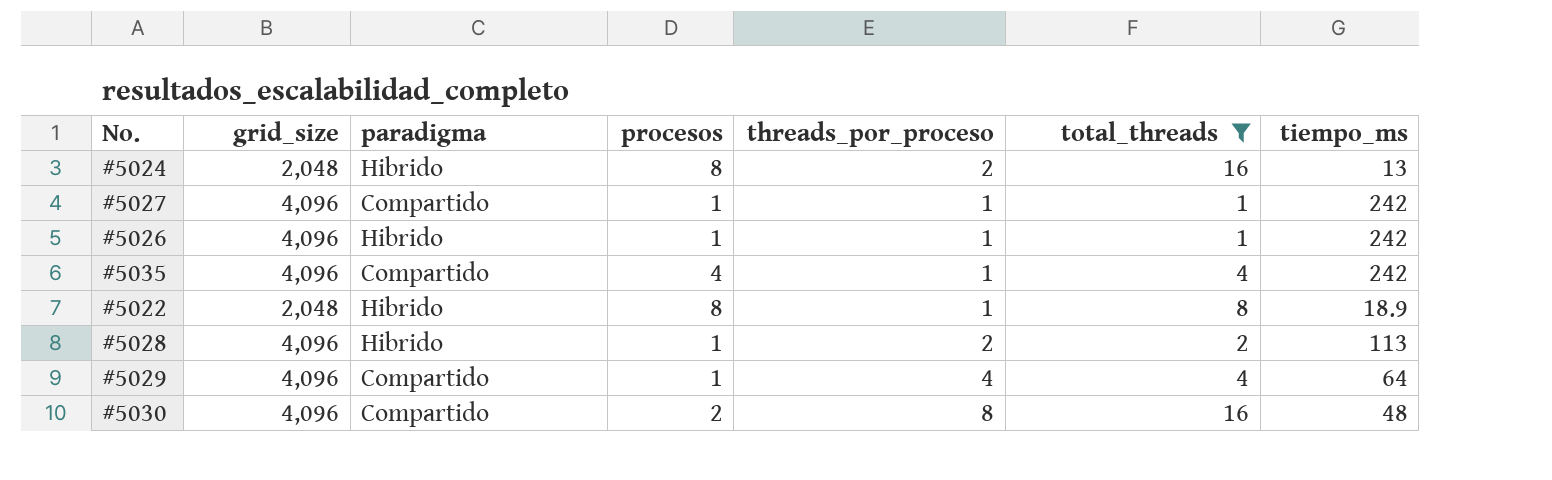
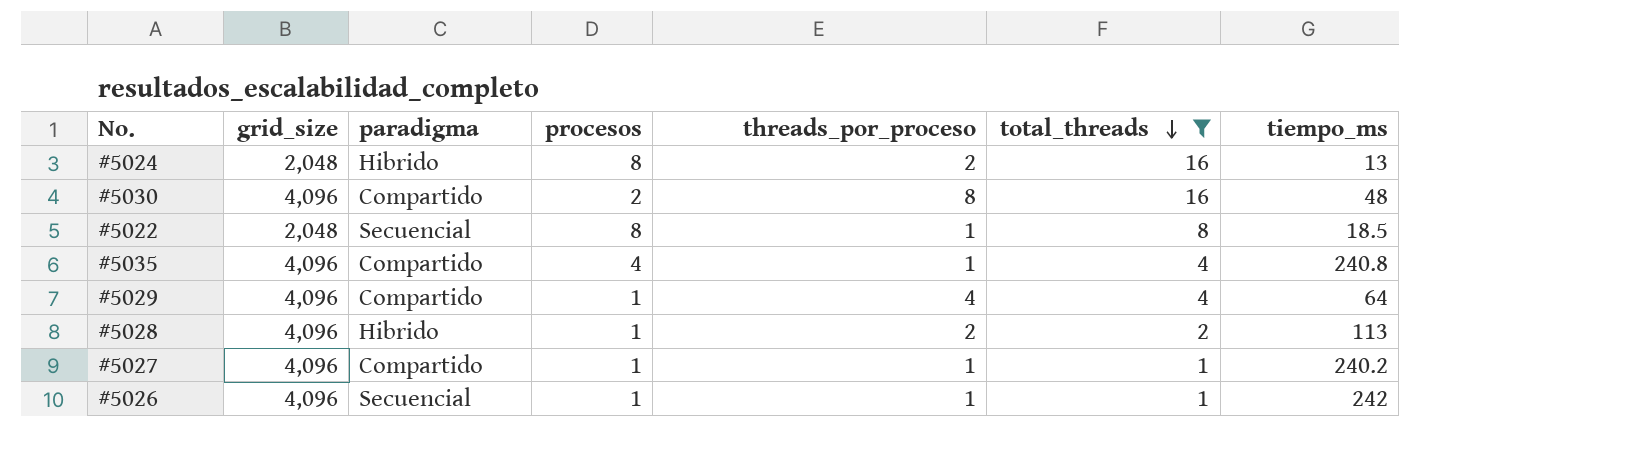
row order: none -> total_threads descending
#5022 | paradigma: Hibrido -> Secuencial
#5022 | tiempo_ms: 18.9 -> 18.5
#5035 | tiempo_ms: 242 -> 240.8
#5027 | tiempo_ms: 242 -> 240.2
#5026 | paradigma: Hibrido -> Secuencial

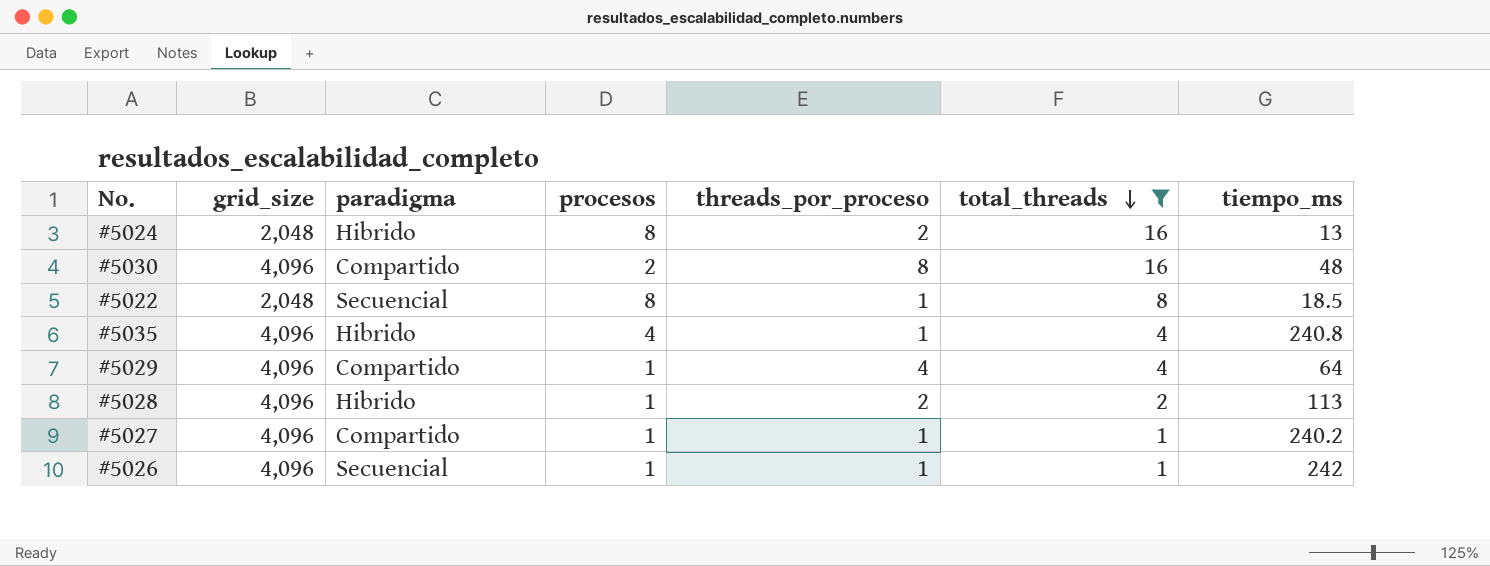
#5035 | paradigma: Compartido -> Hibrido

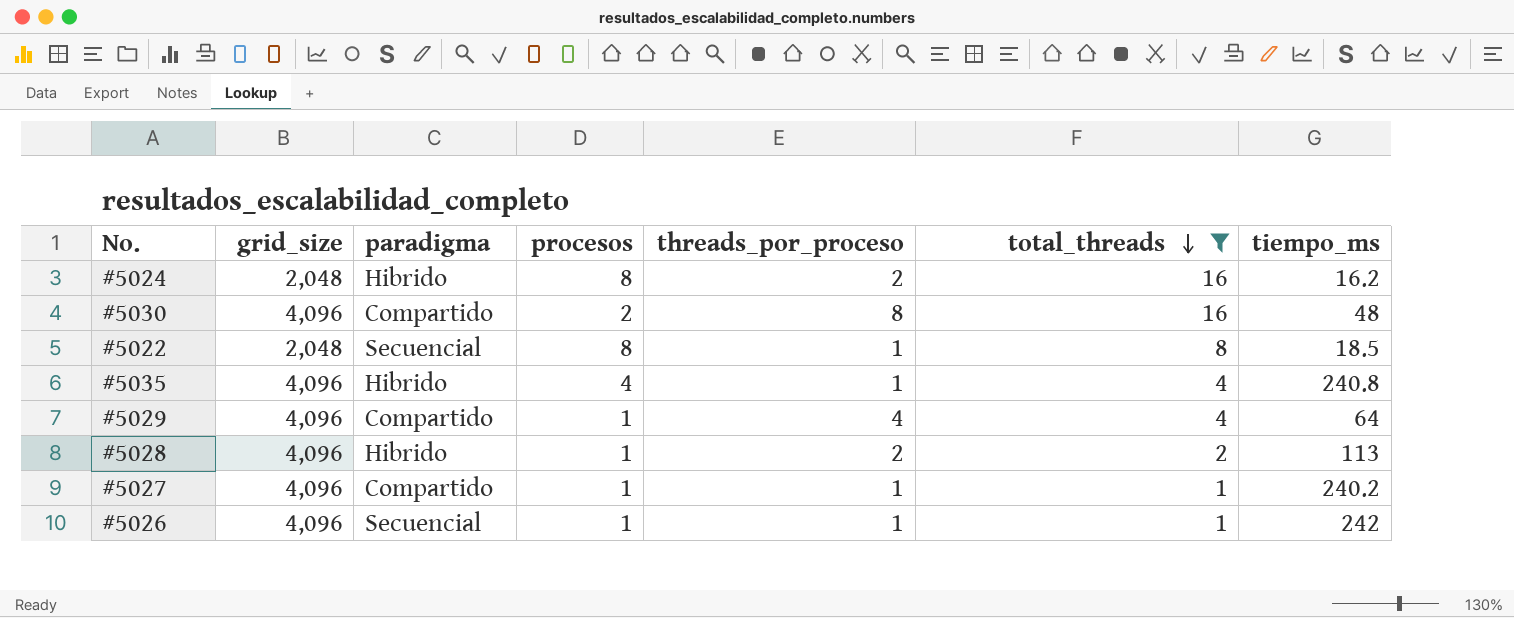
#5024 | tiempo_ms: 13 -> 16.2

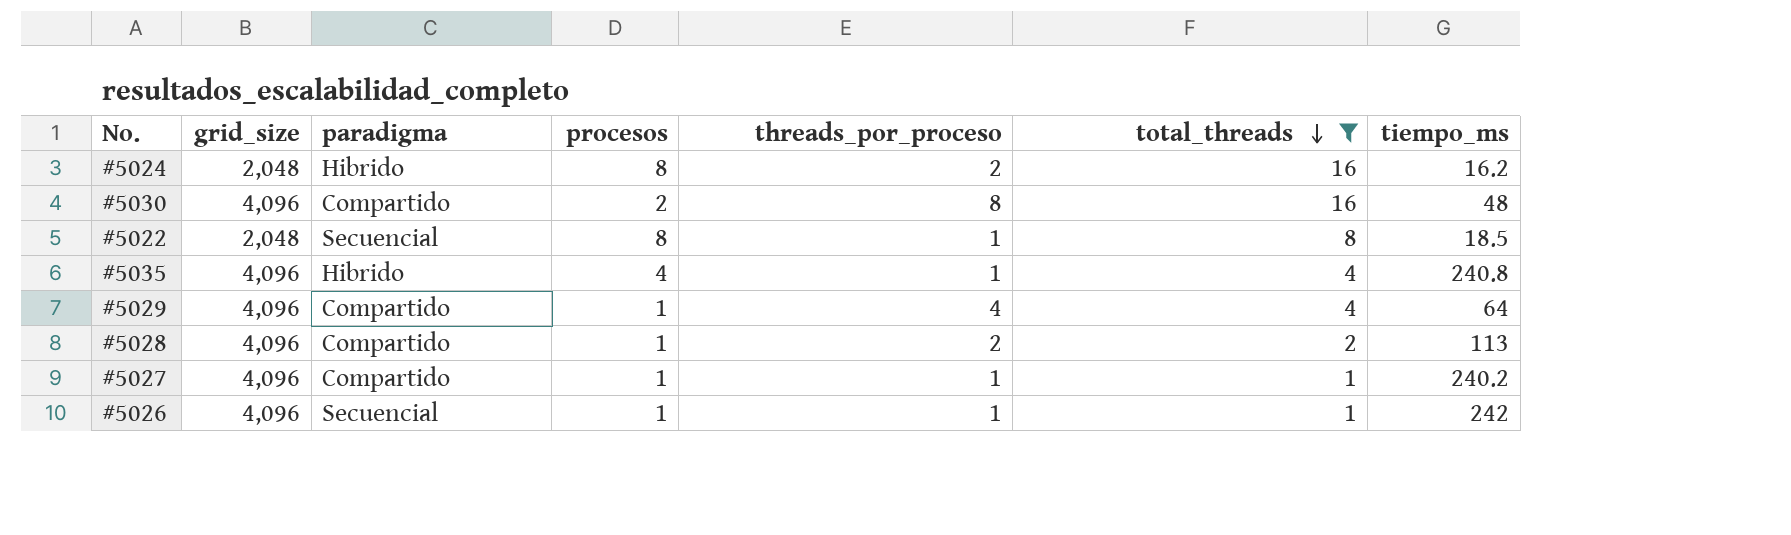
#5028 | paradigma: Hibrido -> Compartido

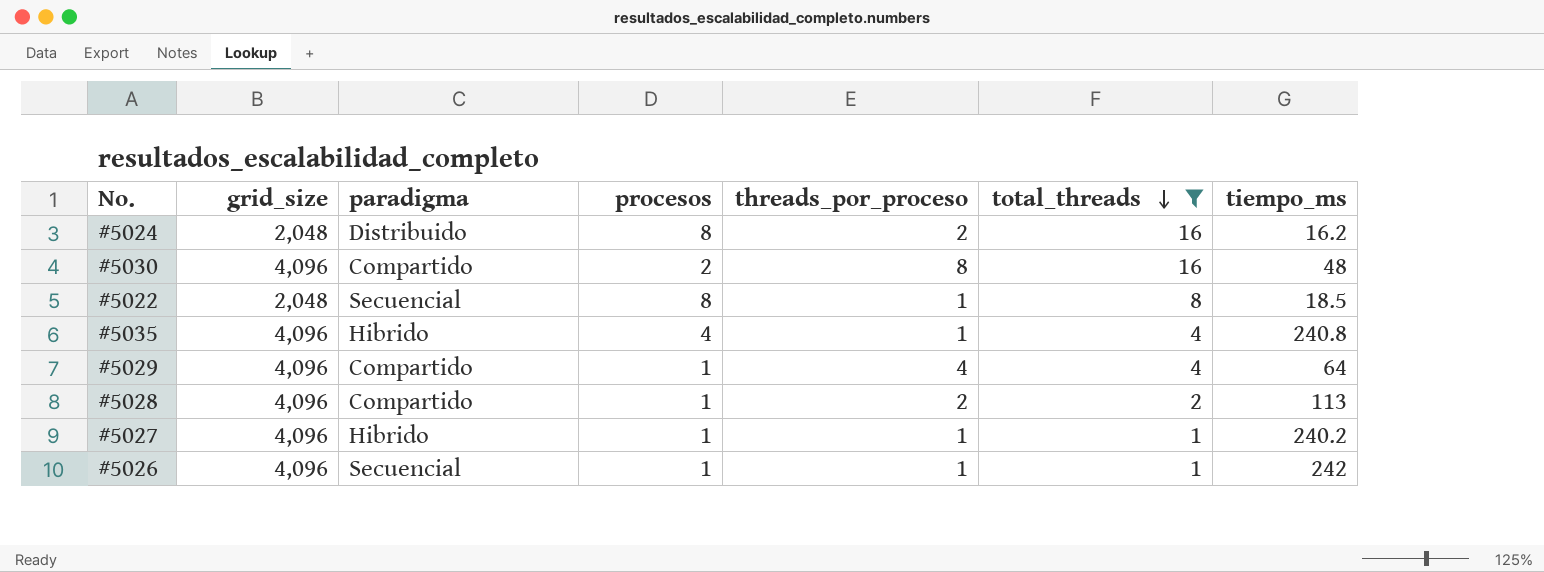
#5024 | paradigma: Hibrido -> Distribuido
#5027 | paradigma: Compartido -> Hibrido

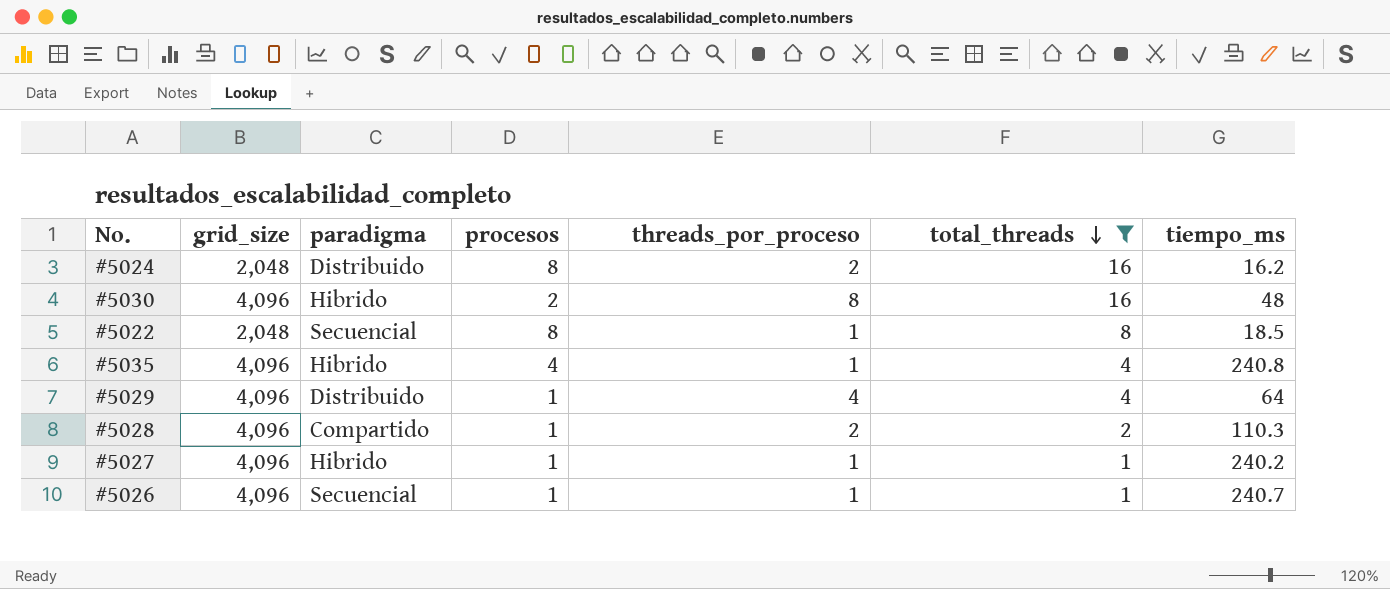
#5030 | paradigma: Compartido -> Hibrido
#5029 | paradigma: Compartido -> Distribuido
#5028 | tiempo_ms: 113 -> 110.3
#5026 | tiempo_ms: 242 -> 240.7

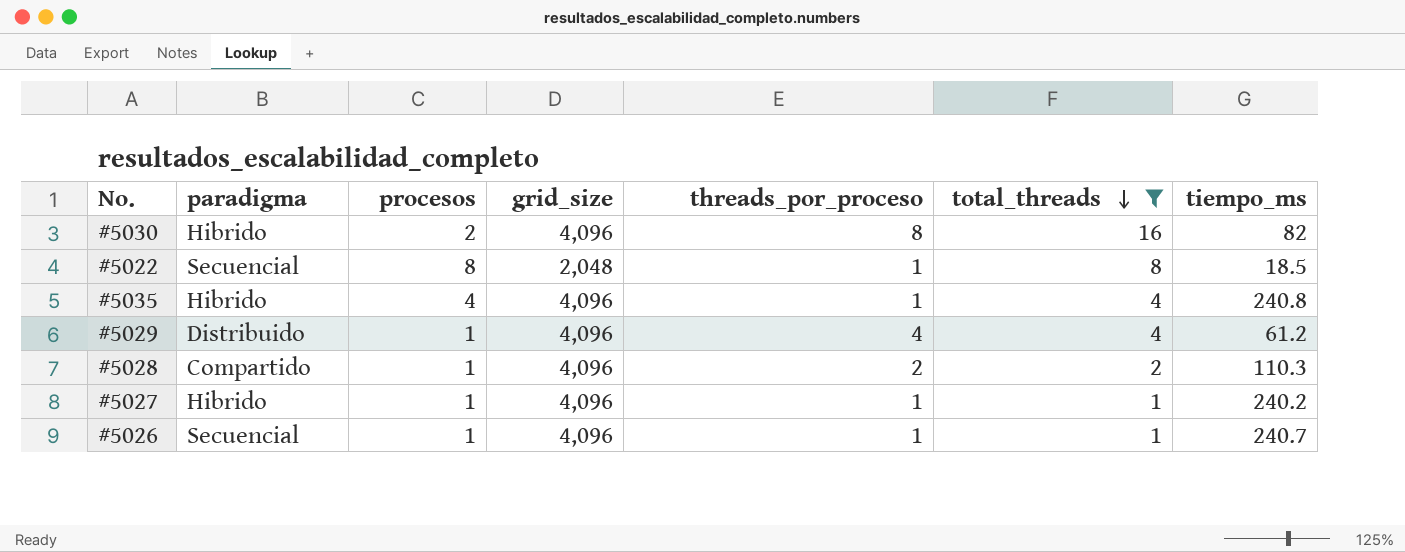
column grid_size | position: 2 -> 4
row #5024: 2,048 | Distribuido | 8 | 2 | 16 | 16.2 -> none
#5030 | tiempo_ms: 48 -> 82
#5029 | tiempo_ms: 64 -> 61.2

